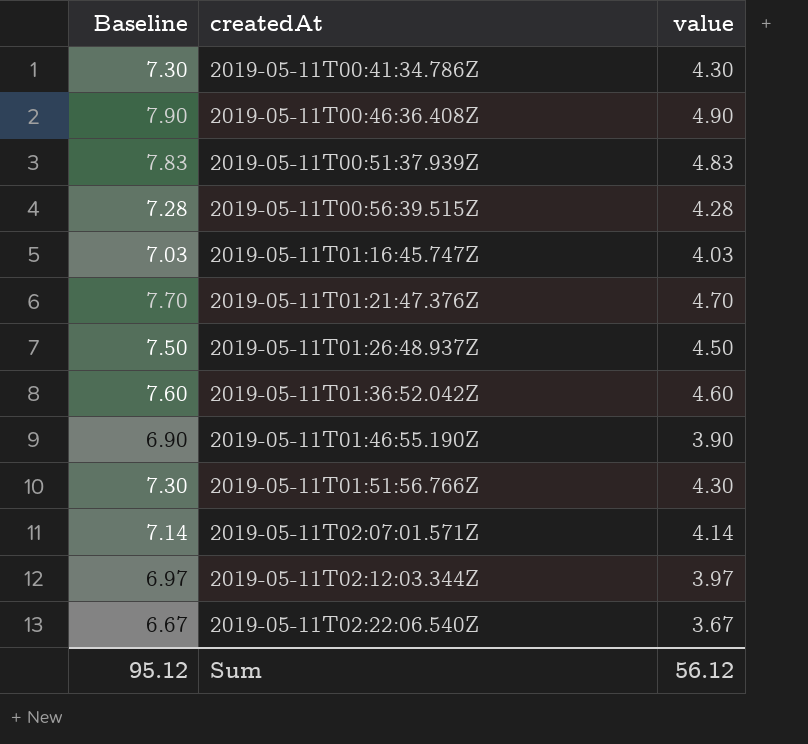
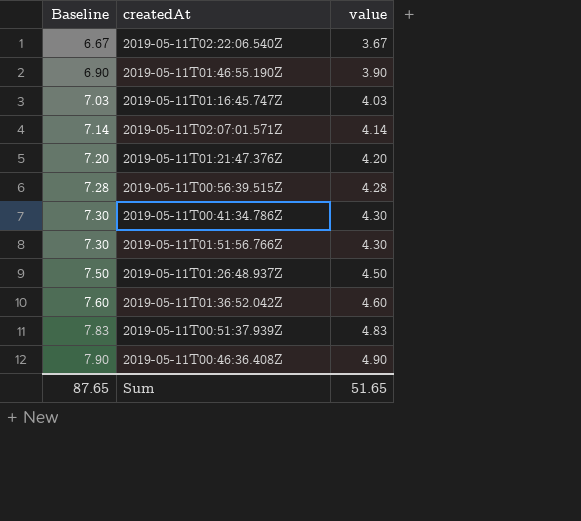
row order: createdAt ascending -> Baseline ascending
row 2019-05-11T02:12:03.344Z: 6.97 | 3.97 -> none
2019-05-11T01:21:47.376Z | Baseline: 7.70 -> 7.20
2019-05-11T01:21:47.376Z | value: 4.70 -> 4.20
Sum | Baseline: 95.12 -> 87.65
Sum | value: 56.12 -> 51.65

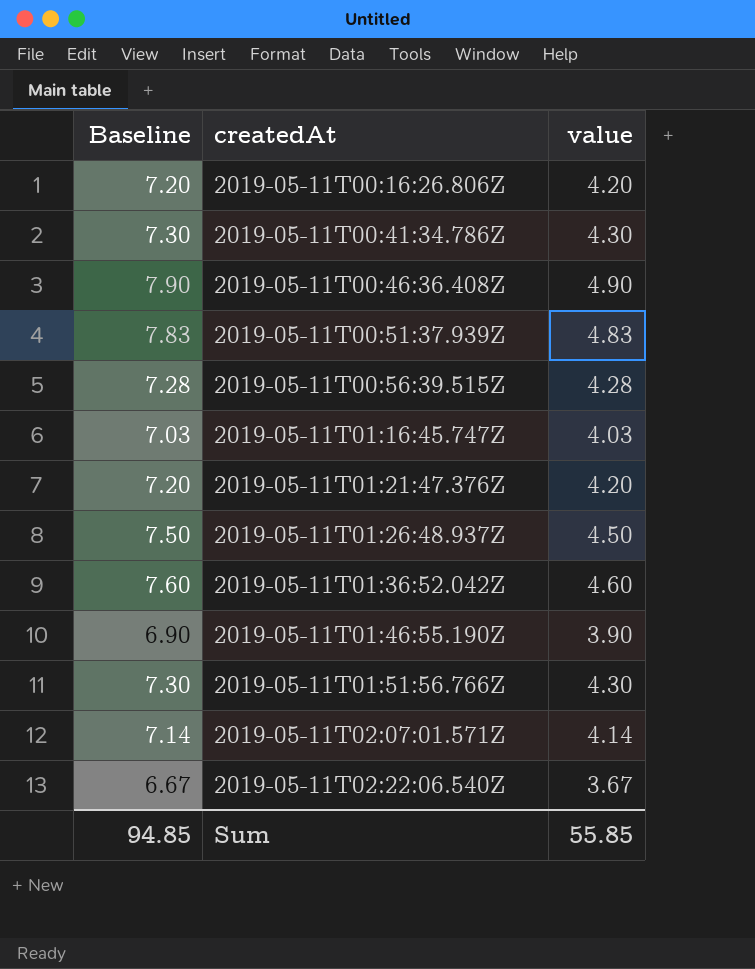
row order: Baseline ascending -> createdAt ascending
row 2019-05-11T00:16:26.806Z: none -> 7.20 | 4.20
Sum | Baseline: 87.65 -> 94.85
Sum | value: 51.65 -> 55.85

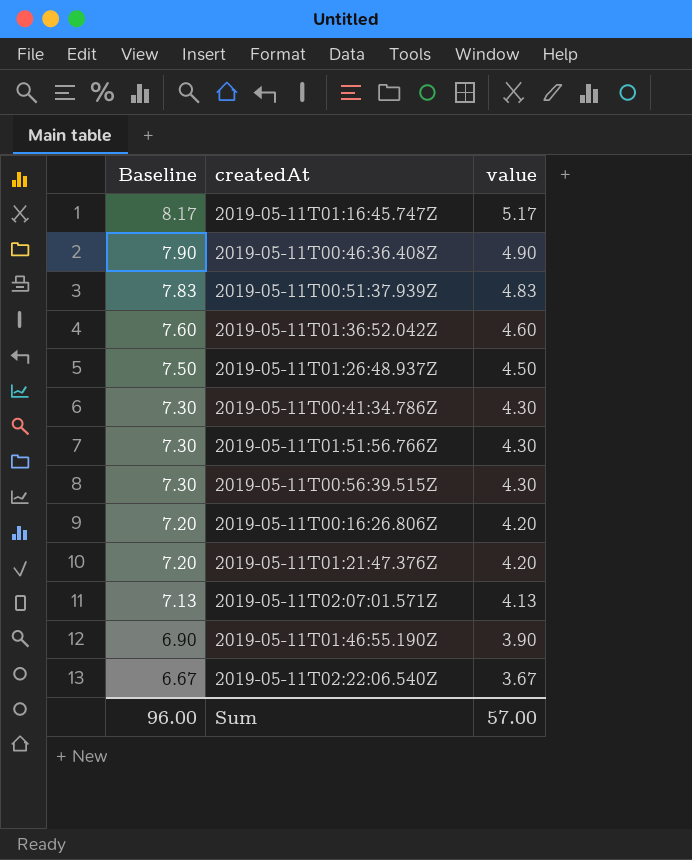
row order: createdAt ascending -> Baseline descending
2019-05-11T01:16:45.747Z | Baseline: 7.03 -> 8.17
2019-05-11T01:16:45.747Z | value: 4.03 -> 5.17
2019-05-11T00:56:39.515Z | Baseline: 7.28 -> 7.30
2019-05-11T00:56:39.515Z | value: 4.28 -> 4.30
2019-05-11T02:07:01.571Z | Baseline: 7.14 -> 7.13
2019-05-11T02:07:01.571Z | value: 4.14 -> 4.13
Sum | Baseline: 94.85 -> 96.00
Sum | value: 55.85 -> 57.00

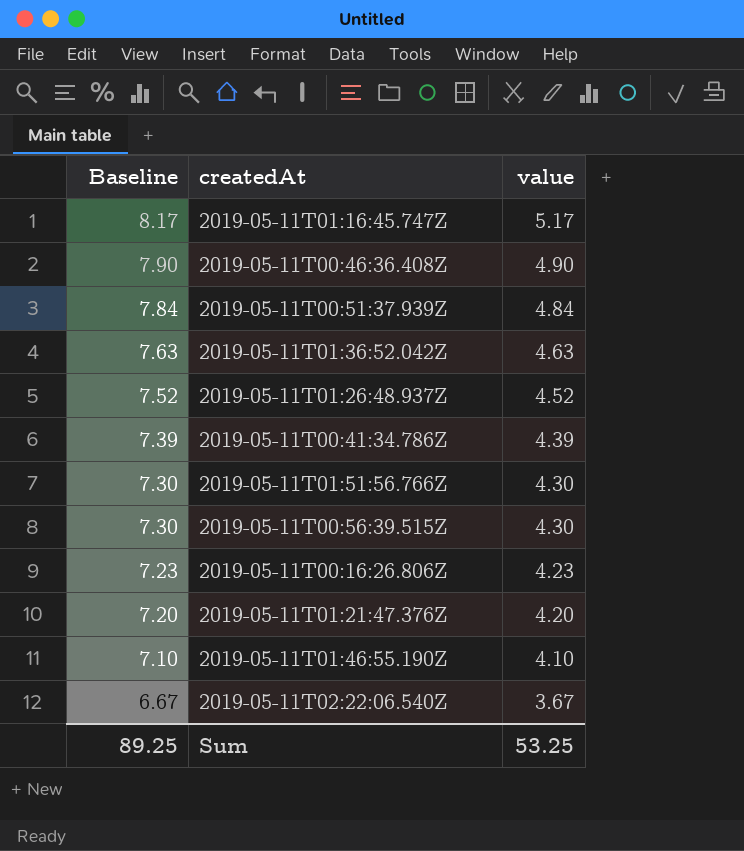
row 2019-05-11T02:07:01.571Z: 7.13 | 4.13 -> none
2019-05-11T00:51:37.939Z | Baseline: 7.83 -> 7.84
2019-05-11T00:51:37.939Z | value: 4.83 -> 4.84
2019-05-11T01:36:52.042Z | Baseline: 7.60 -> 7.63
2019-05-11T01:36:52.042Z | value: 4.60 -> 4.63
2019-05-11T01:26:48.937Z | Baseline: 7.50 -> 7.52
2019-05-11T01:26:48.937Z | value: 4.50 -> 4.52
2019-05-11T00:41:34.786Z | Baseline: 7.30 -> 7.39
2019-05-11T00:41:34.786Z | value: 4.30 -> 4.39
2019-05-11T00:16:26.806Z | Baseline: 7.20 -> 7.23
2019-05-11T00:16:26.806Z | value: 4.20 -> 4.23
2019-05-11T01:46:55.190Z | Baseline: 6.90 -> 7.10
2019-05-11T01:46:55.190Z | value: 3.90 -> 4.10
Sum | Baseline: 96.00 -> 89.25
Sum | value: 57.00 -> 53.25

